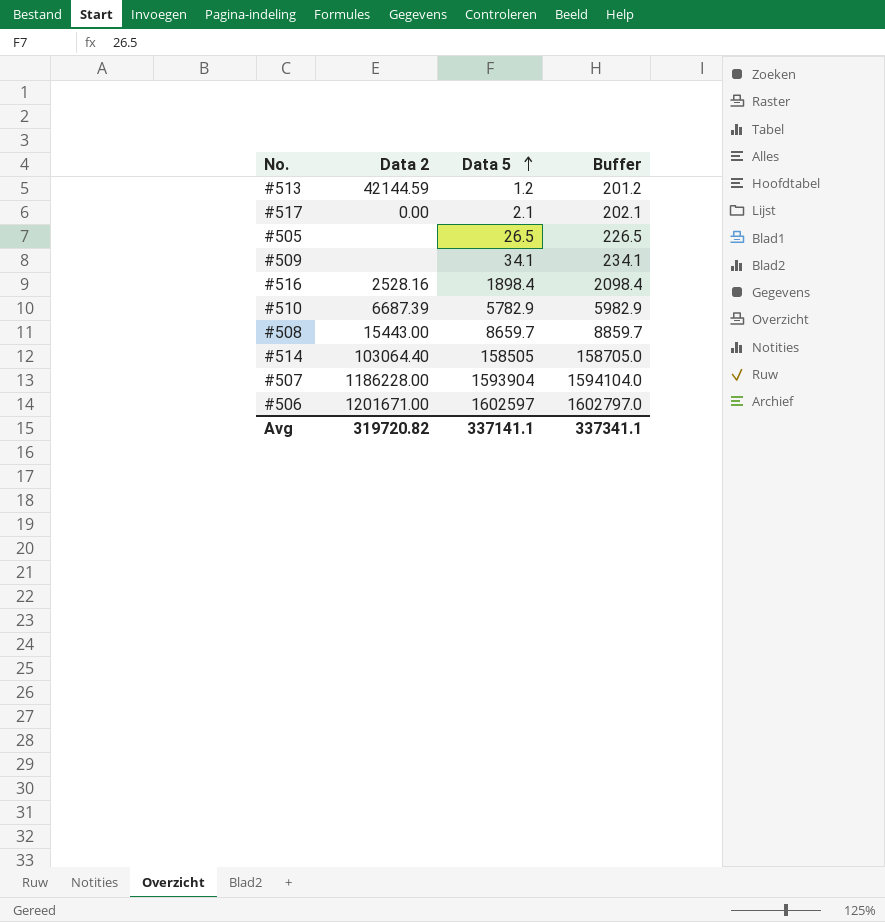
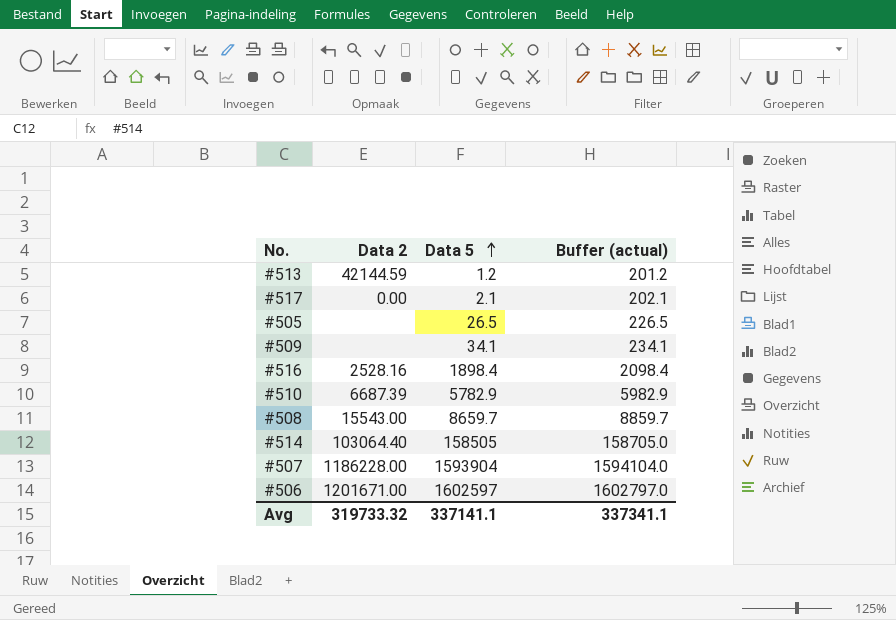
column name: Buffer -> Buffer (actual)
#508 | Data 2: 15443.00 -> 15543.00
Avg | Data 2: 319720.82 -> 319733.32

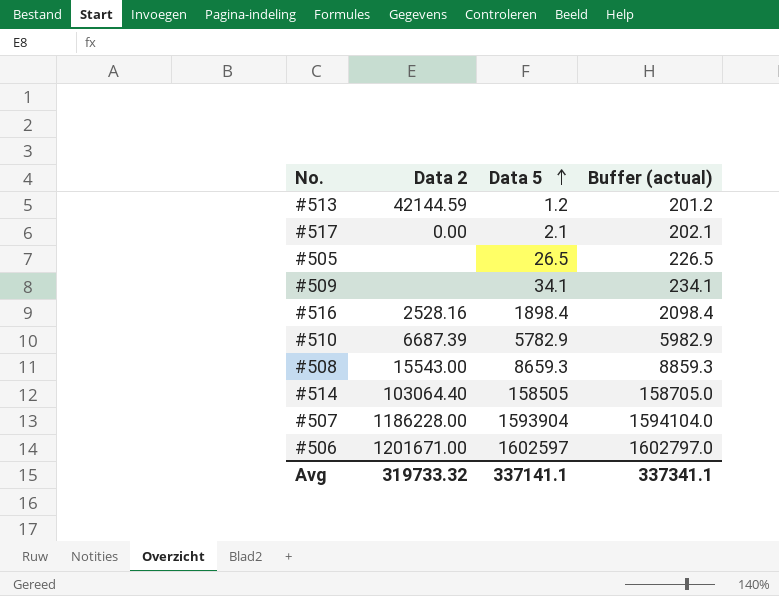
#508 | Data 5: 8659.7 -> 8659.3
#508 | Buffer (actual): 8859.7 -> 8859.3

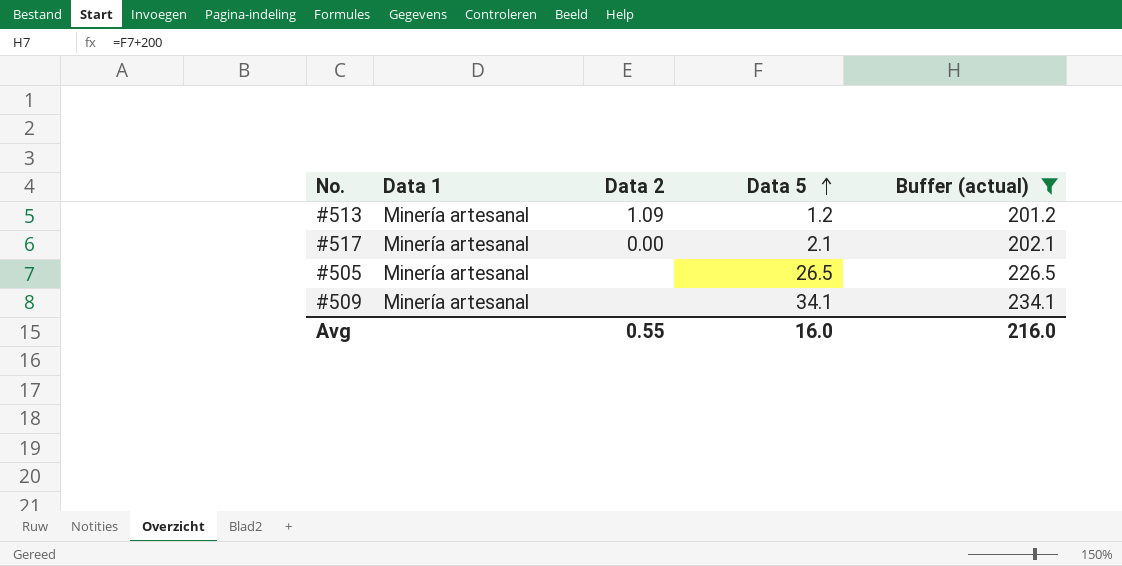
filter: none -> Buffer (actual) <= 234.1
column Data 1 | position: none -> 2
#513 | Data 2: 42144.59 -> 1.09
Avg | Data 2: 319733.32 -> 0.55
Avg | Data 5: 337141.1 -> 16.0
Avg | Buffer (actual): 337341.1 -> 216.0

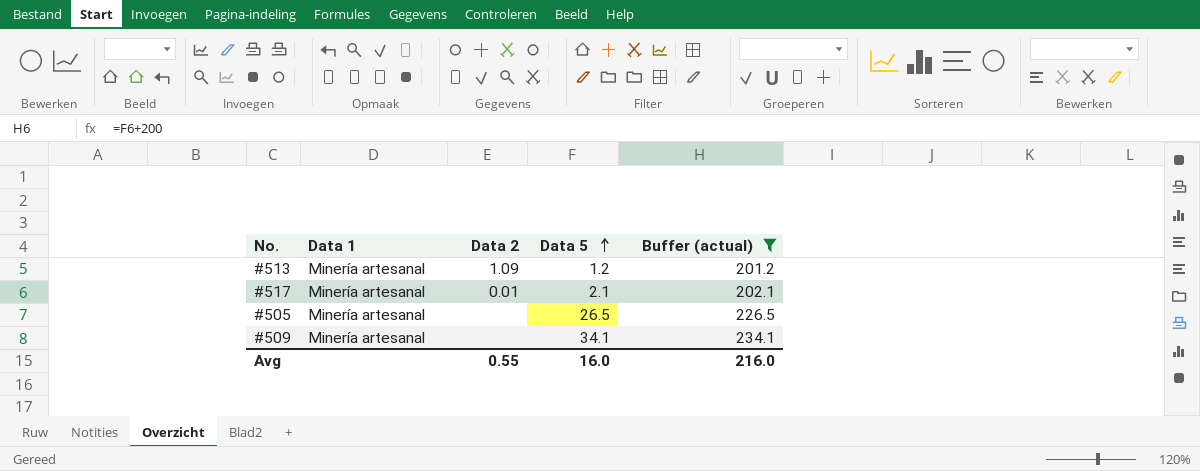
#517 | Data 2: 0.00 -> 0.01

